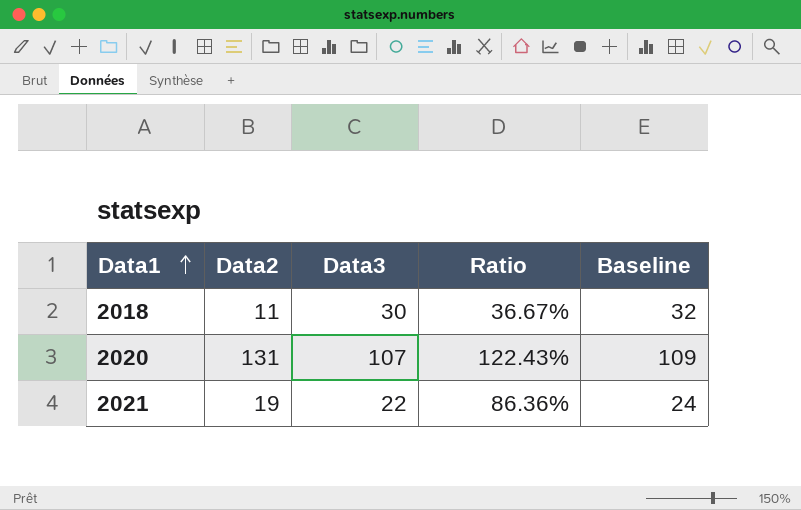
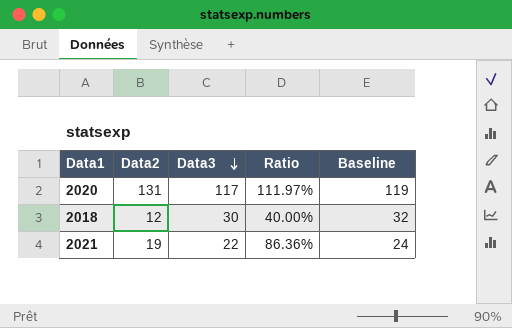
row order: Data1 ascending -> Data3 descending
2020 | Data3: 107 -> 117
2020 | Ratio: 122.43% -> 111.97%
2020 | Baseline: 109 -> 119
2018 | Data2: 11 -> 12
2018 | Ratio: 36.67% -> 40.00%

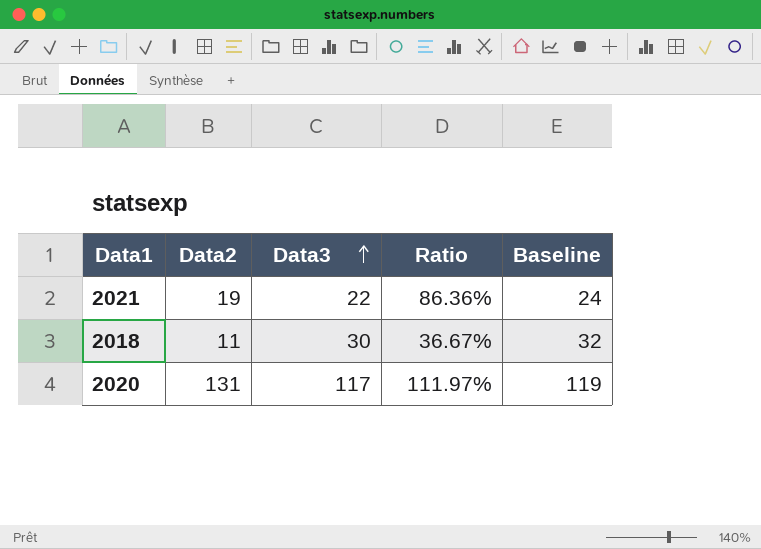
row order: Data3 descending -> Data3 ascending
2018 | Data2: 12 -> 11
2018 | Ratio: 40.00% -> 36.67%

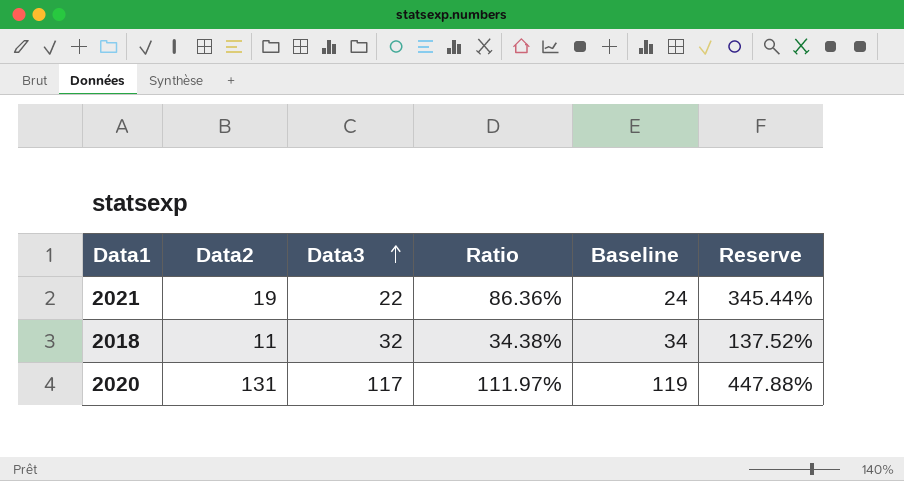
column Reserve | formula: none -> [Ratio] * 4
2018 | Data3: 30 -> 32
2018 | Ratio: 36.67% -> 34.38%
2018 | Baseline: 32 -> 34

